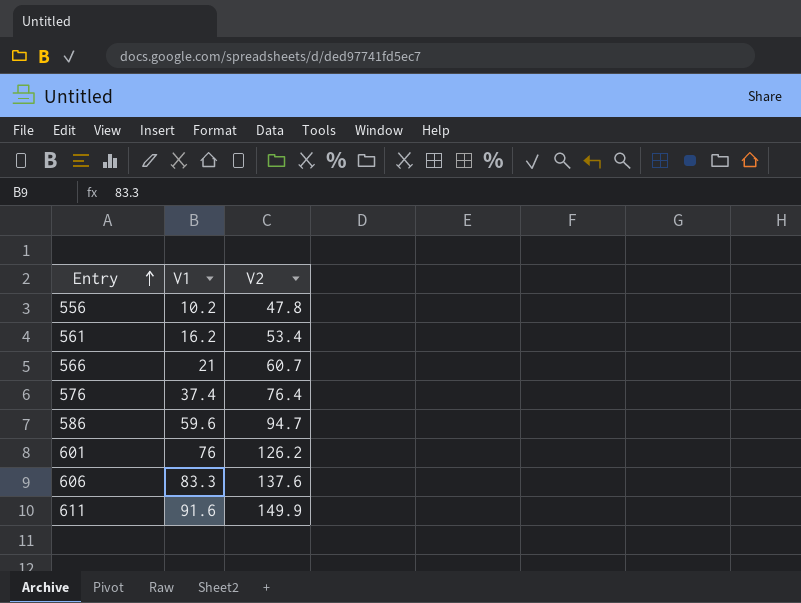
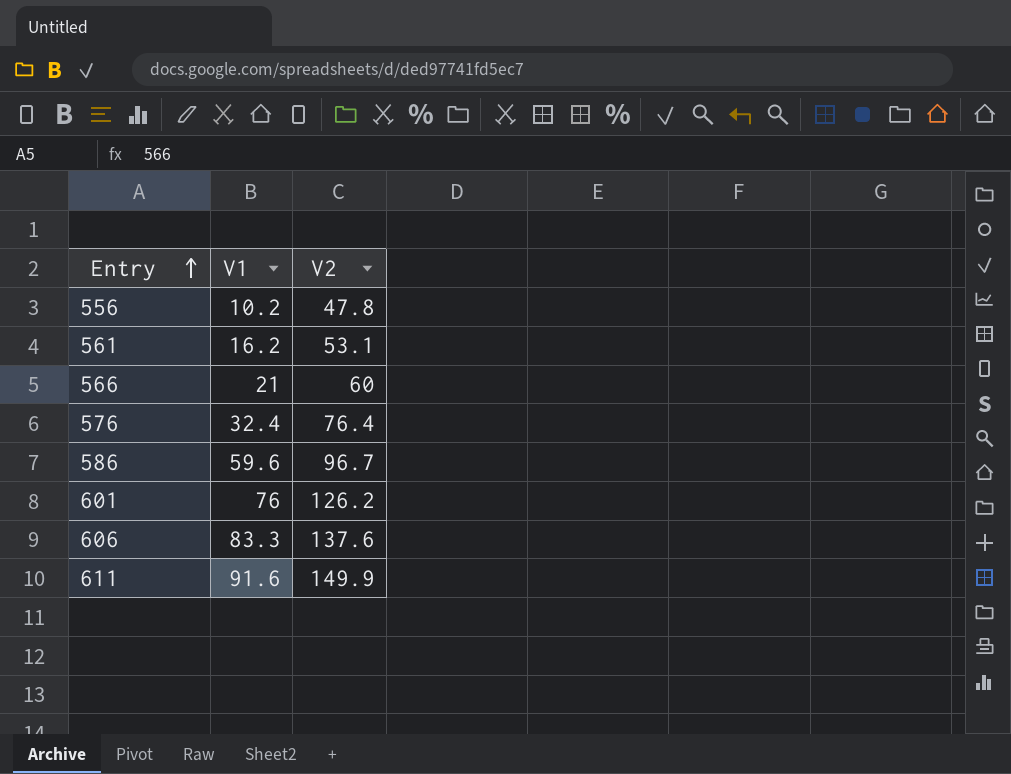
561 | V2: 53.4 -> 53.1
566 | V2: 60.7 -> 60
576 | V1: 37.4 -> 32.4
586 | V2: 94.7 -> 96.7

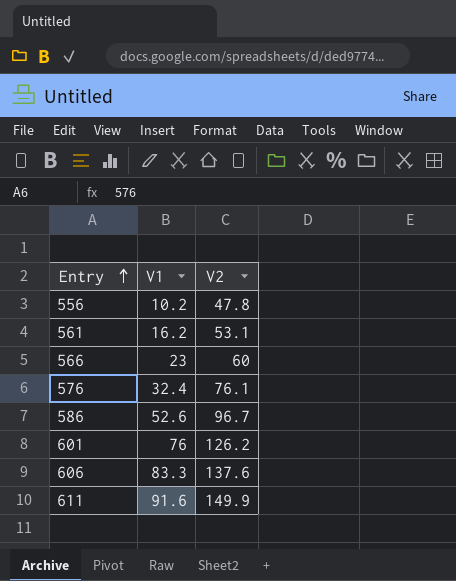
566 | V1: 21 -> 23
576 | V2: 76.4 -> 76.1
586 | V1: 59.6 -> 52.6

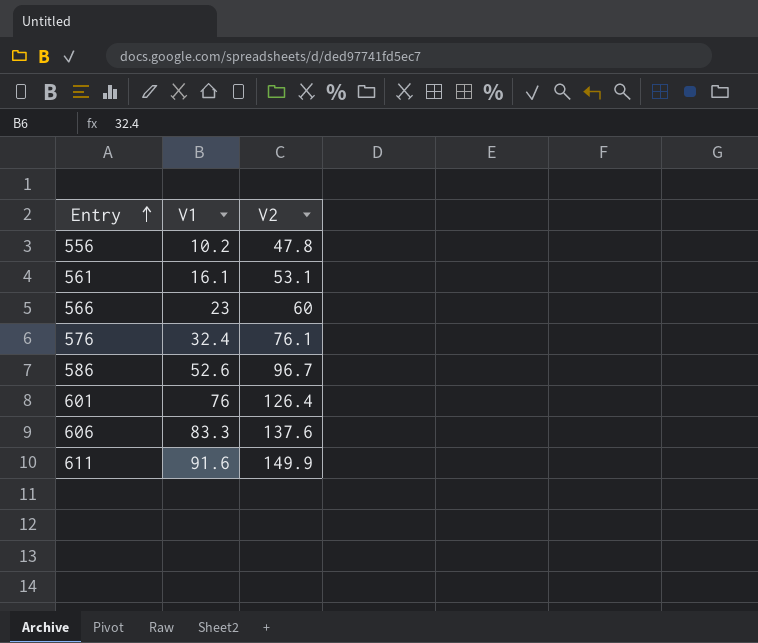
561 | V1: 16.2 -> 16.1
601 | V2: 126.2 -> 126.4

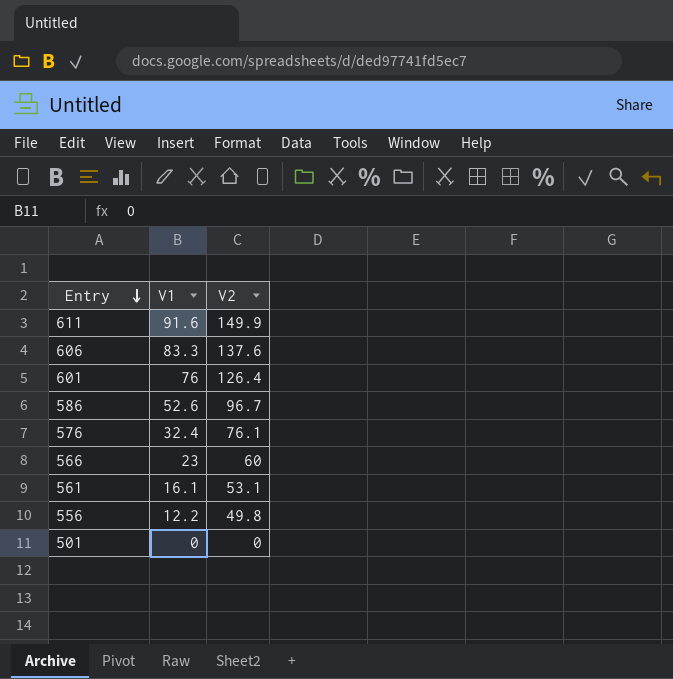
row order: Entry ascending -> Entry descending
556 | V1: 10.2 -> 12.2
556 | V2: 47.8 -> 49.8
row 501: none -> 0 | 0

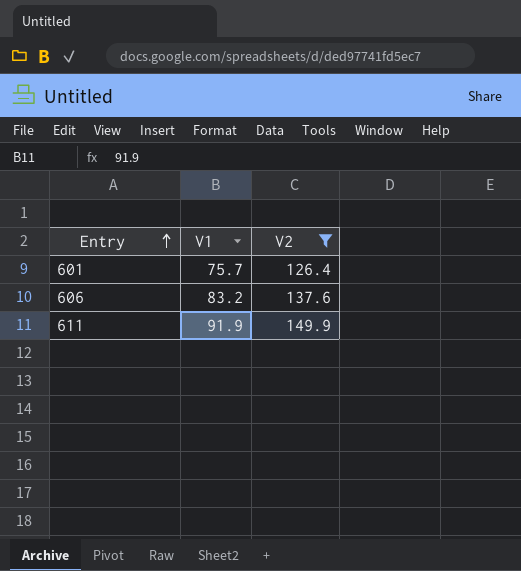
filter: none -> V2 >= 126.4
row order: Entry descending -> Entry ascending
601 | V1: 76 -> 75.7
606 | V1: 83.3 -> 83.2
611 | V1: 91.6 -> 91.9

